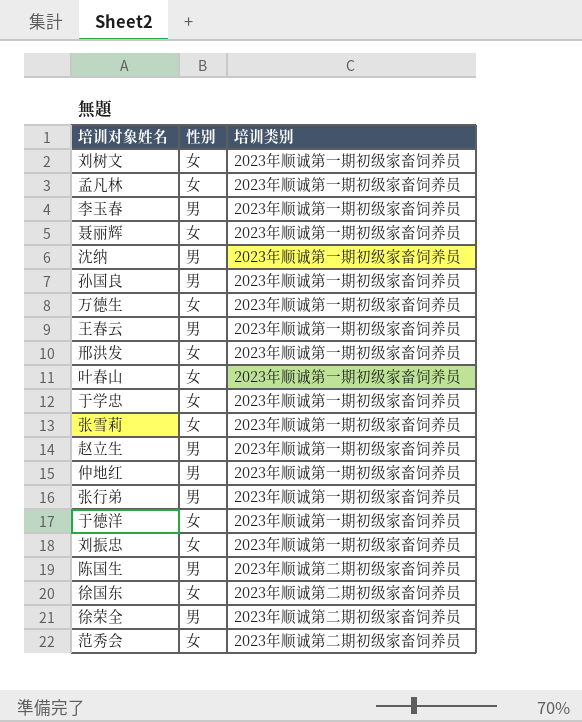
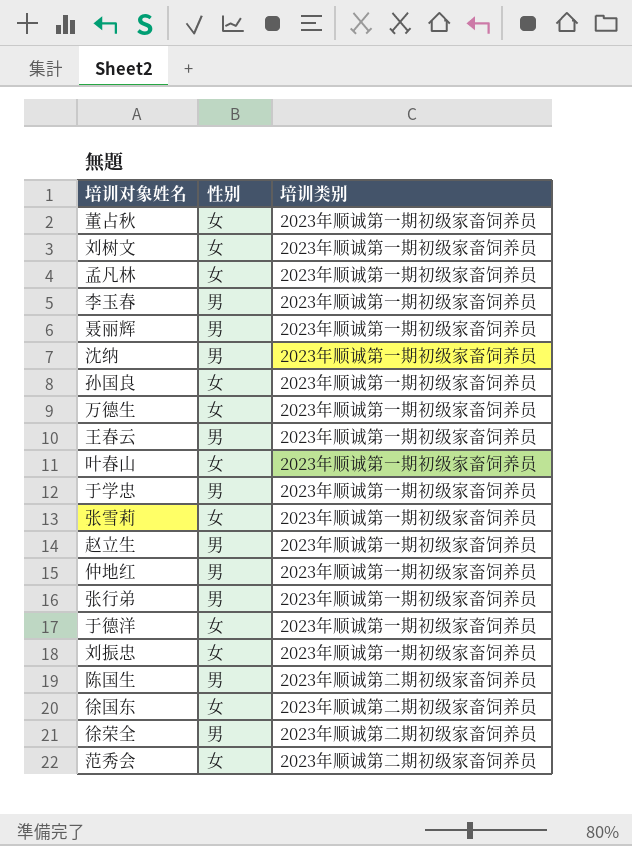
row 邢洪发: 女 | 2023年顺诚第一期初级家畜饲养员 -> none
row 董占秋: none -> 女 | 2023年顺诚第一期初级家畜饲养员
聂丽辉 | 性别: 女 -> 男
孙国良 | 性别: 男 -> 女
于学忠 | 性别: 女 -> 男

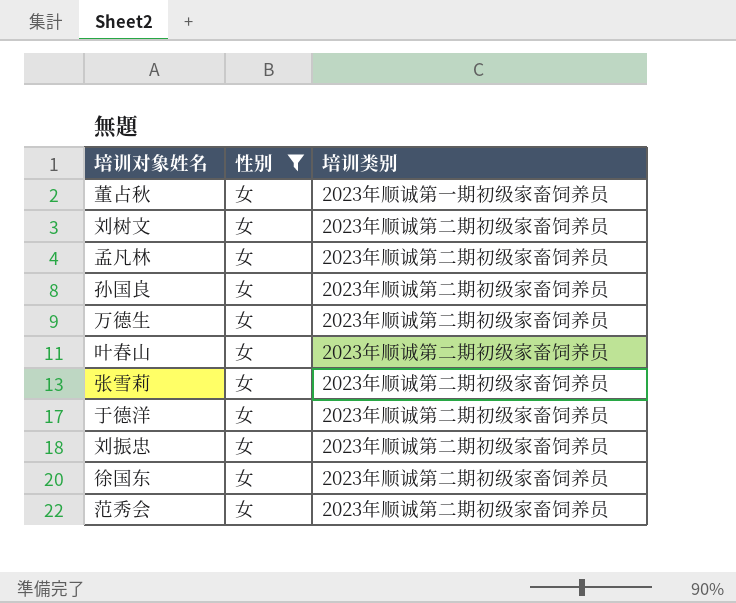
filter: none -> 性别 = 女
刘树文 | 培训类别: 2023年顺诚第一期初级家畜饲养员 -> 2023年顺诚第二期初级家畜饲养员
孟凡林 | 培训类别: 2023年顺诚第一期初级家畜饲养员 -> 2023年顺诚第二期初级家畜饲养员
孙国良 | 培训类别: 2023年顺诚第一期初级家畜饲养员 -> 2023年顺诚第二期初级家畜饲养员
万德生 | 培训类别: 2023年顺诚第一期初级家畜饲养员 -> 2023年顺诚第二期初级家畜饲养员
叶春山 | 培训类别: 2023年顺诚第一期初级家畜饲养员 -> 2023年顺诚第二期初级家畜饲养员
张雪莉 | 培训类别: 2023年顺诚第一期初级家畜饲养员 -> 2023年顺诚第二期初级家畜饲养员
于德洋 | 培训类别: 2023年顺诚第一期初级家畜饲养员 -> 2023年顺诚第二期初级家畜饲养员
刘振忠 | 培训类别: 2023年顺诚第一期初级家畜饲养员 -> 2023年顺诚第二期初级家畜饲养员

